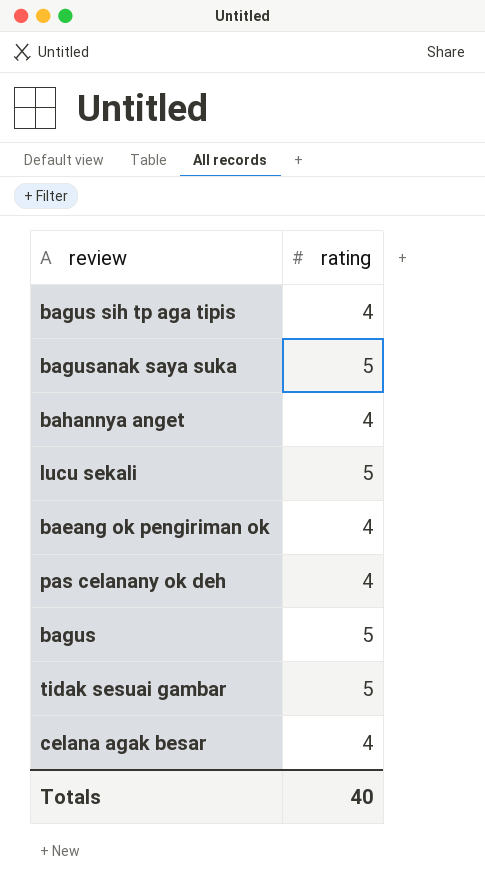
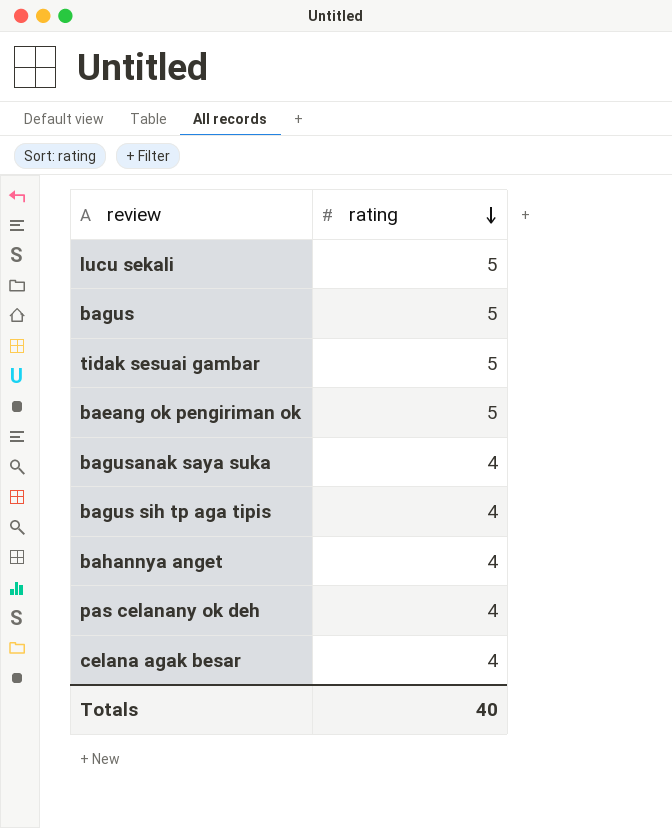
row order: none -> rating descending
baeang ok pengiriman ok | rating: 4 -> 5
bagusanak saya suka | rating: 5 -> 4

